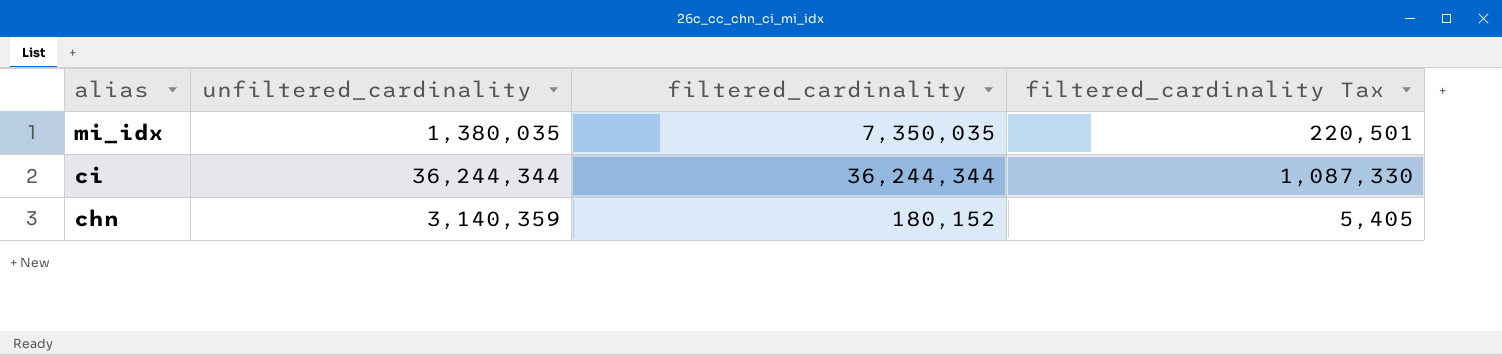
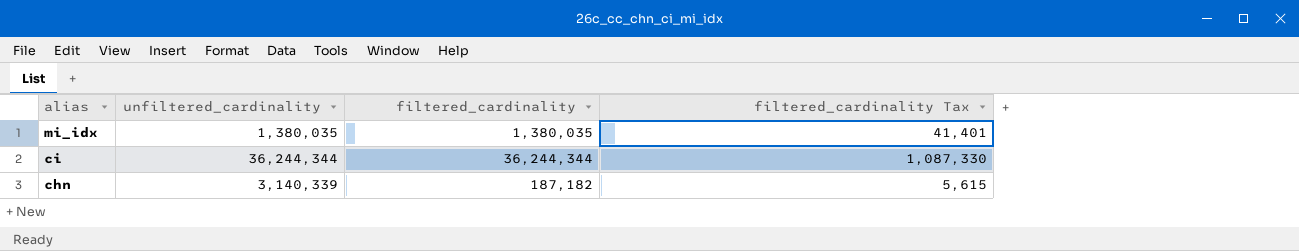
mi_idx | filtered_cardinality: 7,350,035 -> 1,380,035
mi_idx | filtered_cardinality Tax: 220,501 -> 41,401
chn | unfiltered_cardinality: 3,140,359 -> 3,140,339
chn | filtered_cardinality: 180,152 -> 187,182
chn | filtered_cardinality Tax: 5,405 -> 5,615

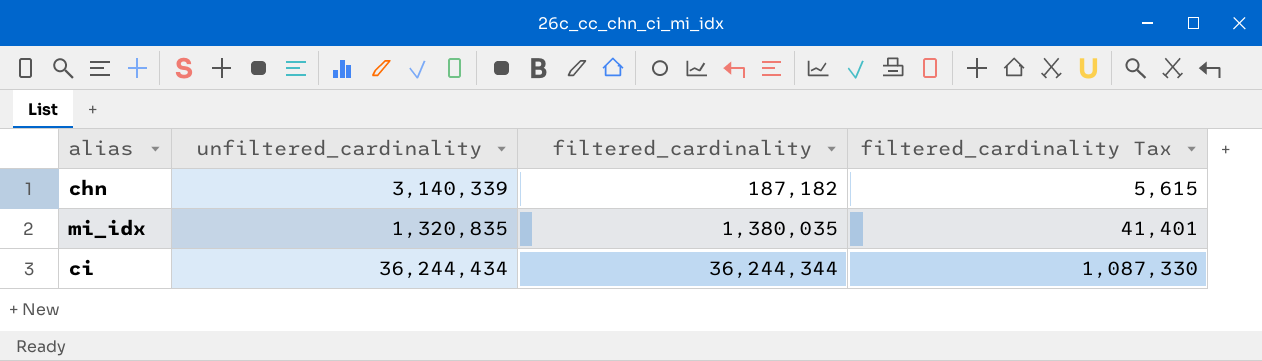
row order: alias descending -> filtered_cardinality ascending
mi_idx | unfiltered_cardinality: 1,380,035 -> 1,320,835
ci | unfiltered_cardinality: 36,244,344 -> 36,244,434

